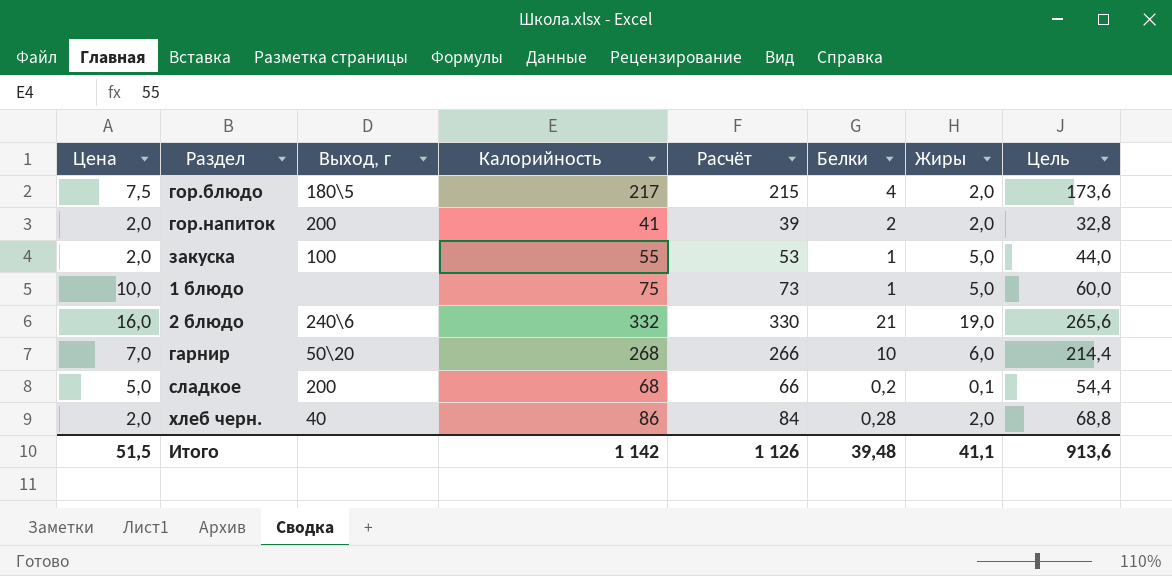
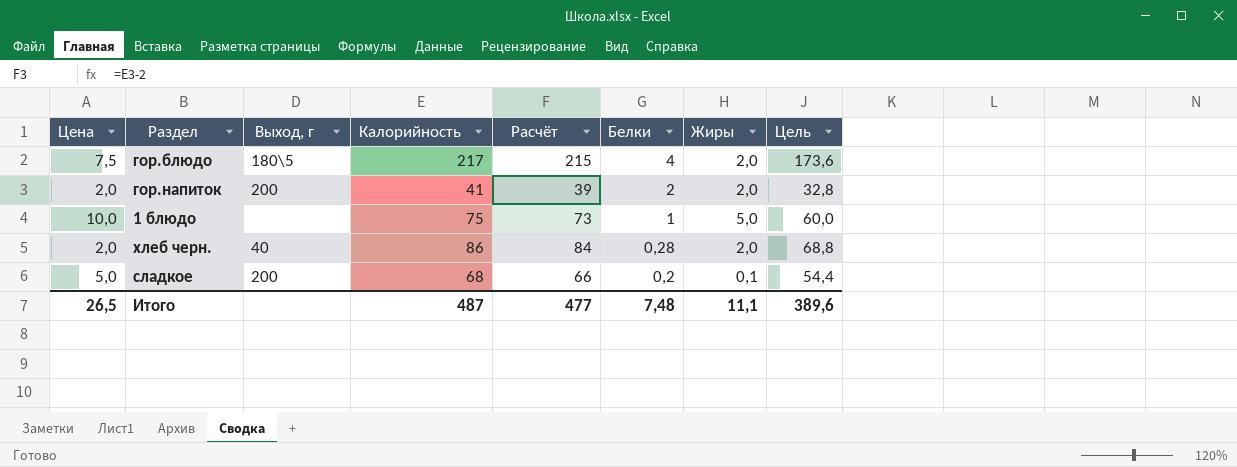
row order: none -> Белки descending
row закуска: 2,0 | 100 | 55 | 53 | 1 | 5,0 | 44,0 -> none
row 2 блюдо: 16,0 | 240\6 | 332 | 330 | 21 | 19,0 | 265,6 -> none
row гарнир: 7,0 | 50\20 | 268 | 266 | 10 | 6,0 | 214,4 -> none
Итого | Цена: 51,5 -> 26,5
Итого | Калорийность: 1 142 -> 487
Итого | Расчёт: 1 126 -> 477
Итого | Белки: 39,48 -> 7,48
Итого | Жиры: 41,1 -> 11,1
Итого | Цель: 913,6 -> 389,6

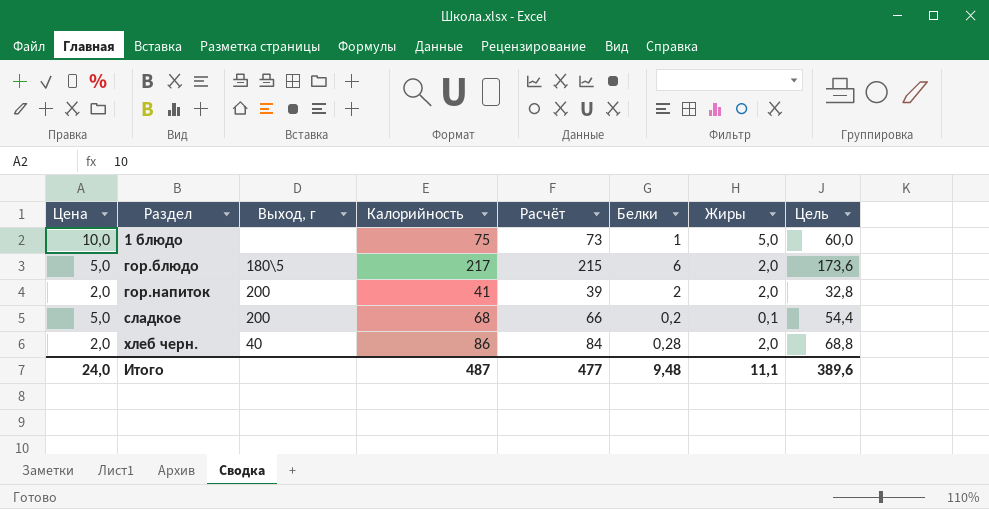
row order: Белки descending -> Раздел ascending
гор.блюдо | Цена: 7,5 -> 5,0
гор.блюдо | Белки: 4 -> 6
Итого | Цена: 26,5 -> 24,0
Итого | Белки: 7,48 -> 9,48

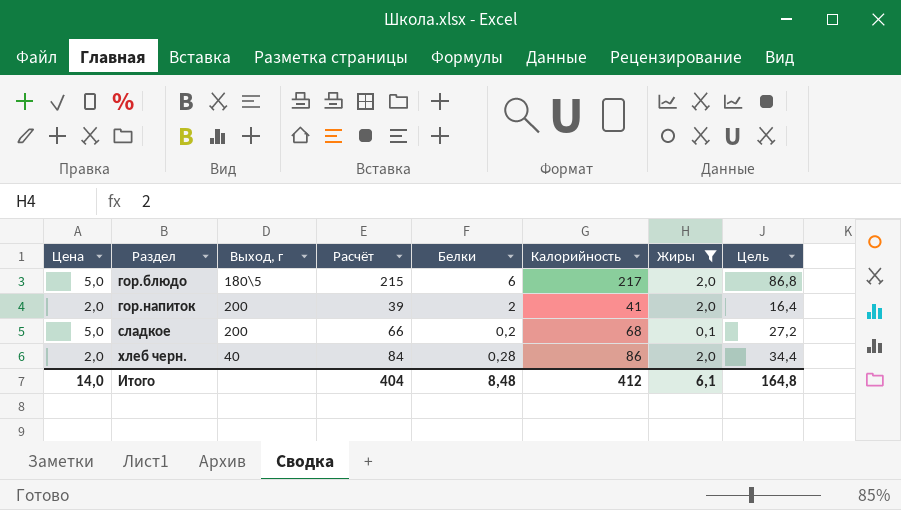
filter: none -> Жиры != 5,0
column Калорийность | position: 4 -> 6
column Цель | formula: [Калорийность] * 0,8 -> [Калорийность] * 0,4
Итого | Цена: 24,0 -> 14,0
Итого | Расчёт: 477 -> 404
Итого | Белки: 9,48 -> 8,48
Итого | Калорийность: 487 -> 412
Итого | Жиры: 11,1 -> 6,1
Итого | Цель: 389,6 -> 164,8

